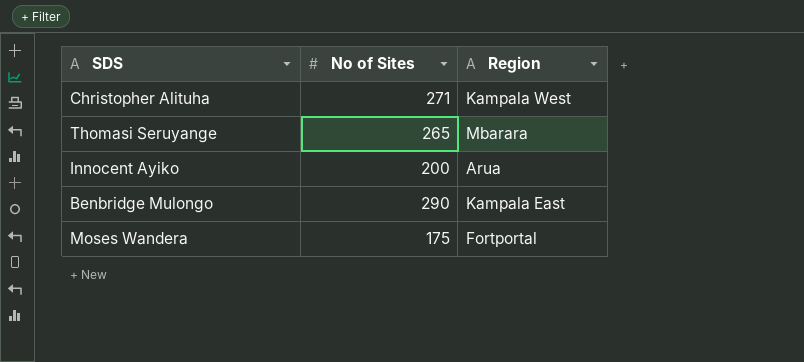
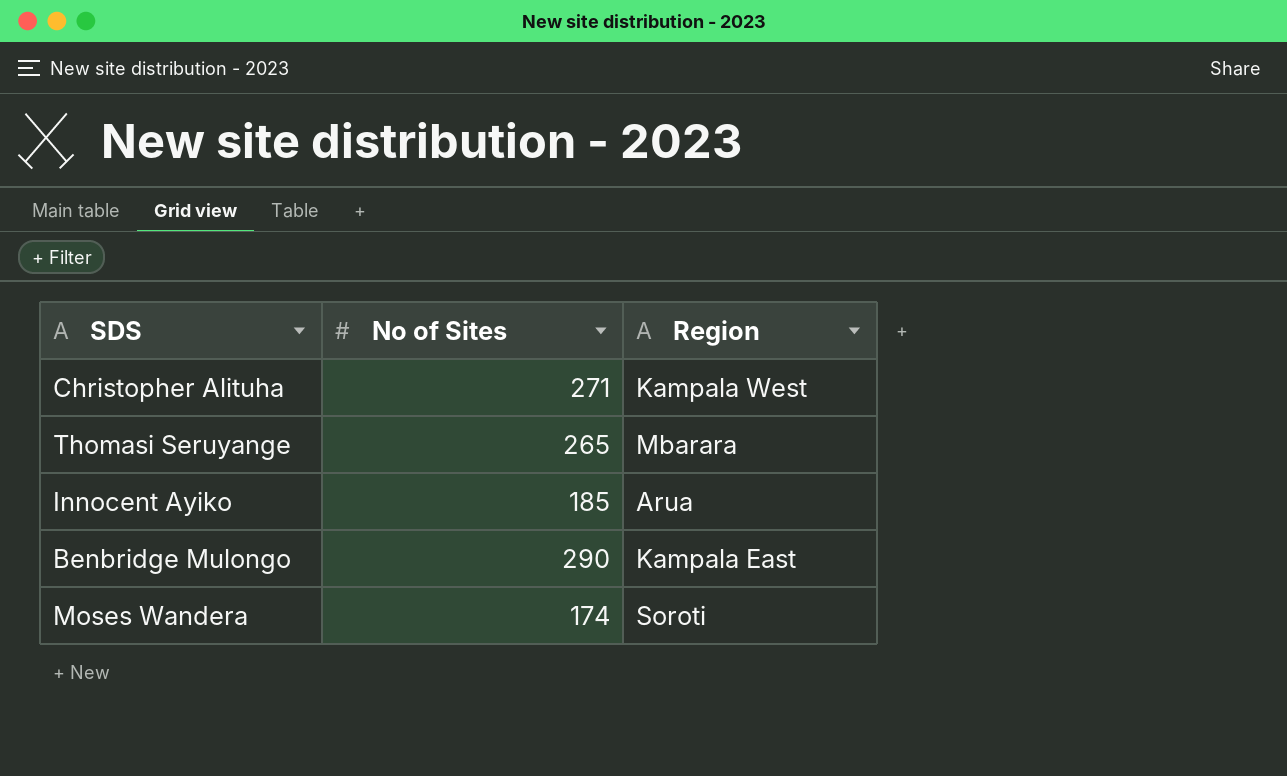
Innocent Ayiko | No of Sites: 200 -> 185
Moses Wandera | No of Sites: 175 -> 174
Moses Wandera | Region: Fortportal -> Soroti

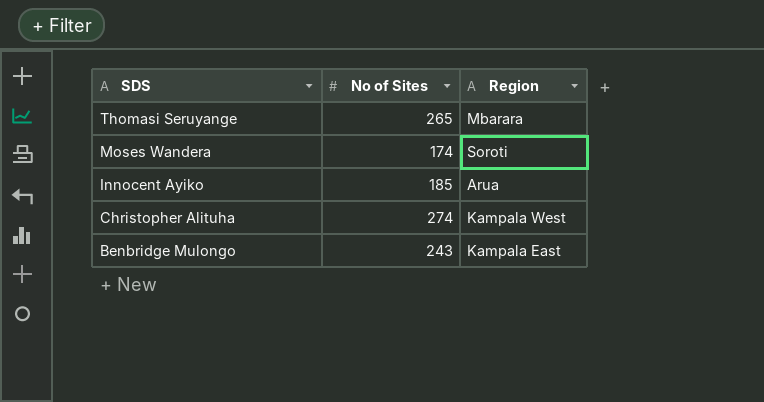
row order: none -> SDS descending
Christopher Alituha | No of Sites: 271 -> 274
Benbridge Mulongo | No of Sites: 290 -> 243

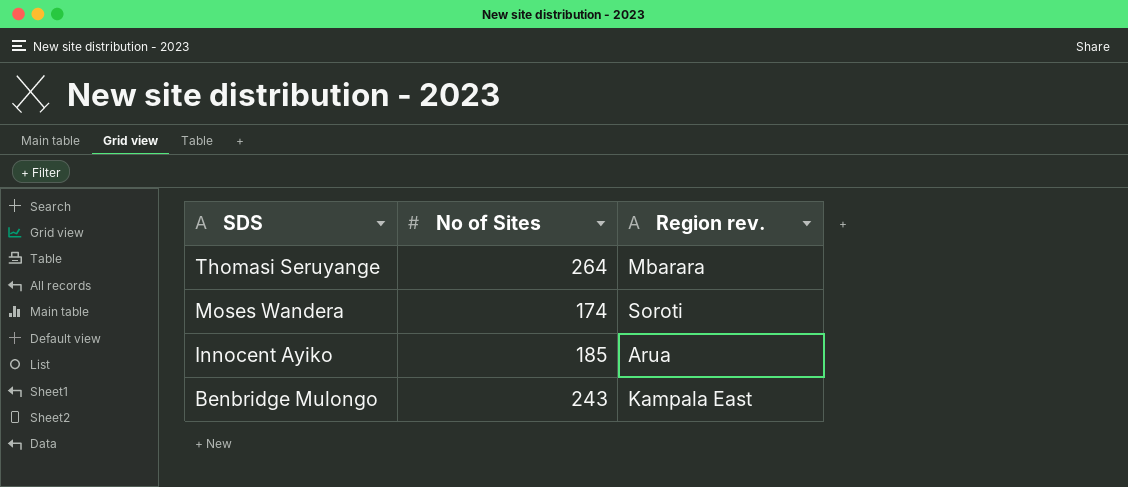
column name: Region -> Region rev.
row Christopher Alituha: 274 | Kampala West -> none
Thomasi Seruyange | No of Sites: 265 -> 264

